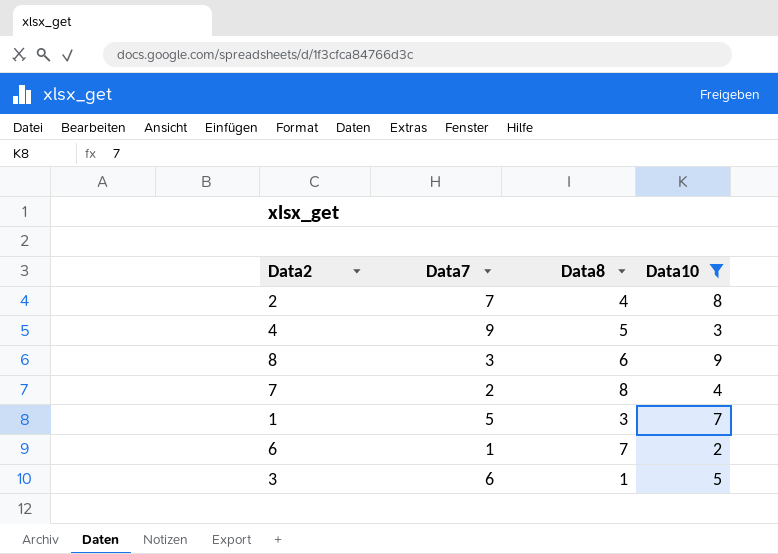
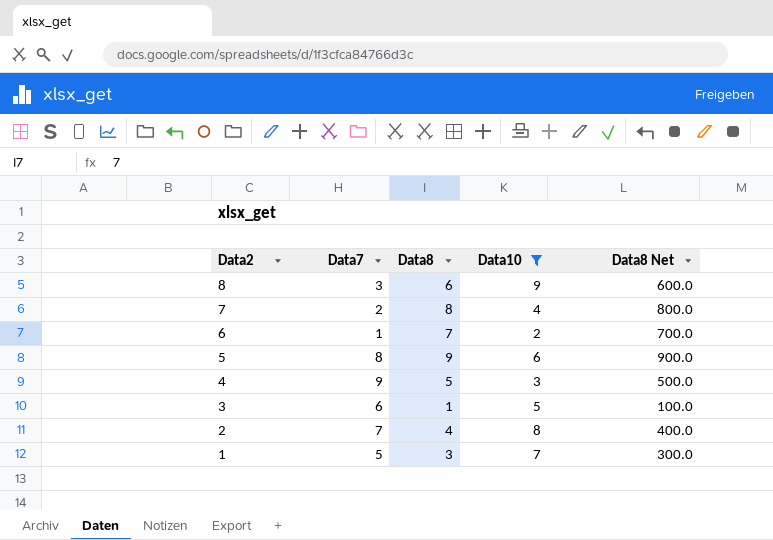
row order: none -> Data2 descending
column Data8 Net | formula: none -> [Data8] * 100
row 5: none -> 8 | 9 | 6 | 900.0

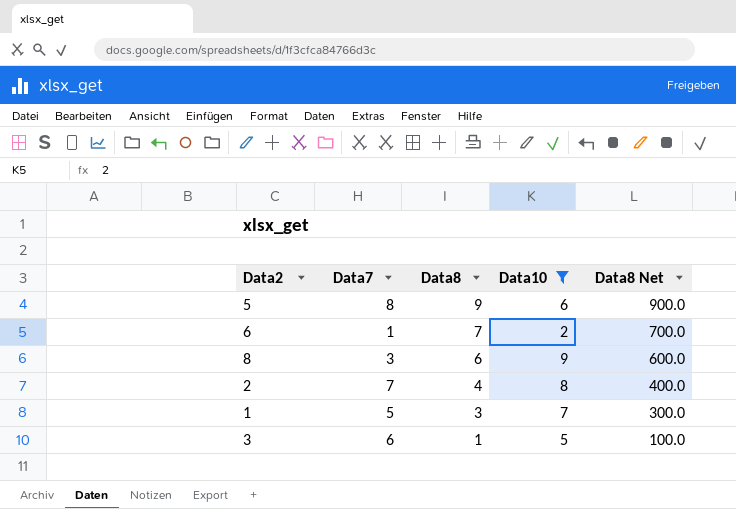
row order: Data2 descending -> Data8 descending
row 7: 2 | 8 | 4 | 800.0 -> none
row 4: 9 | 5 | 3 | 500.0 -> none

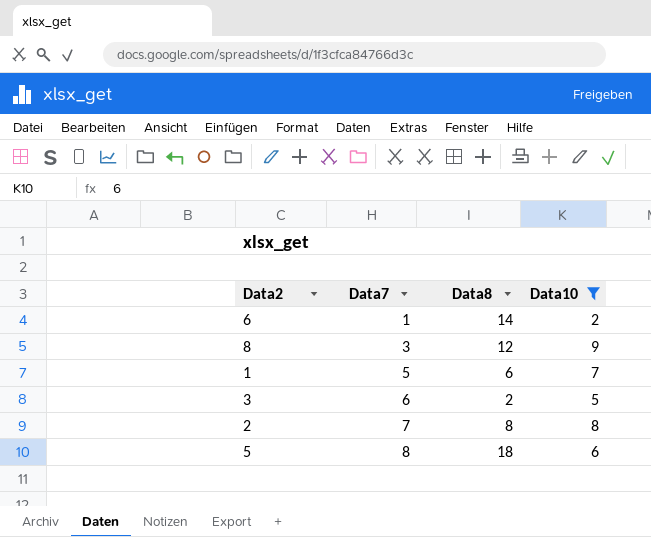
row order: Data8 descending -> Data7 ascending
column Data8 Net | formula: [Data8] * 100 -> none
6 | Data8: 7 -> 14
8 | Data8: 6 -> 12
1 | Data8: 3 -> 6
3 | Data8: 1 -> 2
2 | Data8: 4 -> 8
5 | Data8: 9 -> 18

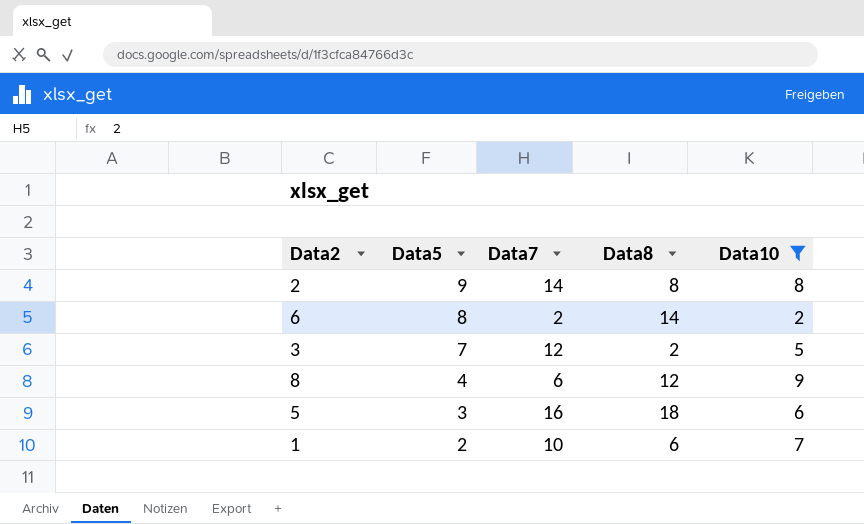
row order: Data7 ascending -> Data5 descending
column Data5 | position: none -> 2
2 | Data7: 7 -> 14
6 | Data7: 1 -> 2
3 | Data7: 6 -> 12
8 | Data7: 3 -> 6
5 | Data7: 8 -> 16
1 | Data7: 5 -> 10

